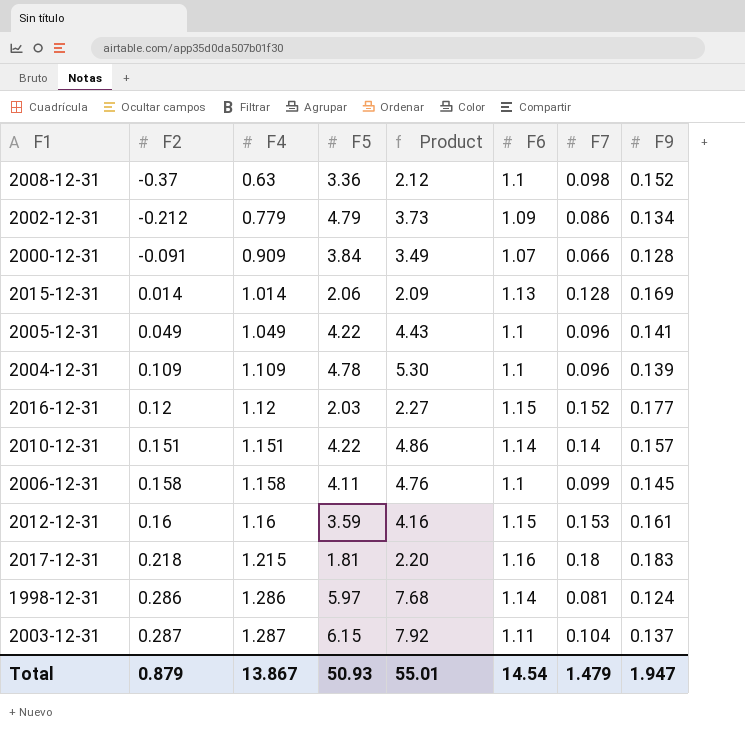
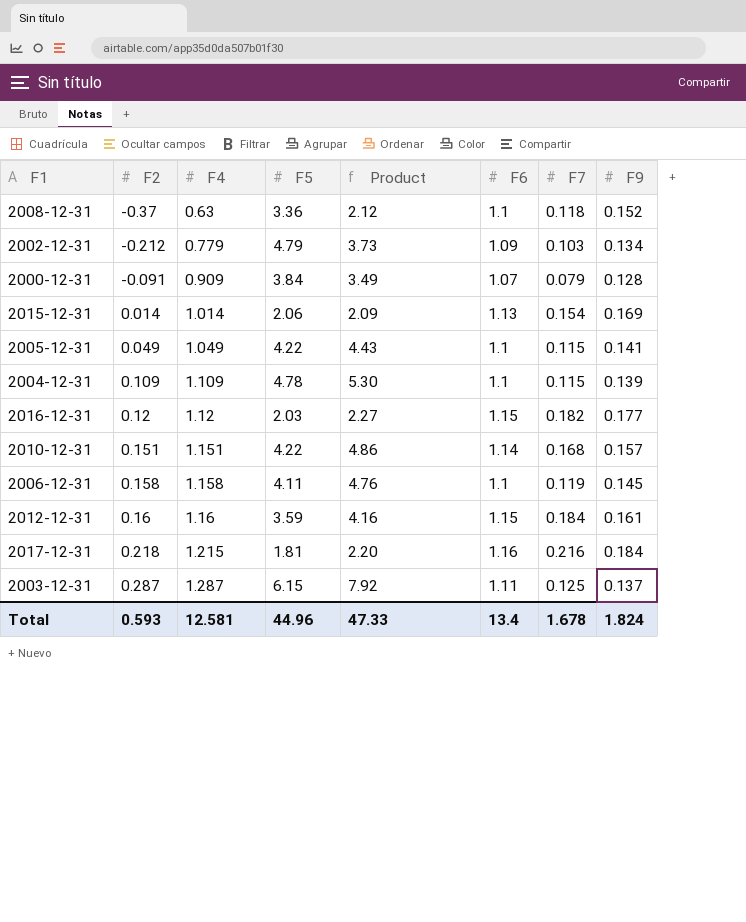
row 1998-12-31: 0.286 | 1.286 | 5.97 | 7.68 | 1.14 | 0.081 | 0.124 -> none
2008-12-31 | F7: 0.098 -> 0.118
2002-12-31 | F7: 0.086 -> 0.103
2000-12-31 | F7: 0.066 -> 0.079
2015-12-31 | F7: 0.128 -> 0.154
2005-12-31 | F7: 0.096 -> 0.115
2004-12-31 | F7: 0.096 -> 0.115
2016-12-31 | F7: 0.152 -> 0.182
2010-12-31 | F7: 0.14 -> 0.168
2006-12-31 | F7: 0.099 -> 0.119
2012-12-31 | F7: 0.153 -> 0.184
2017-12-31 | F7: 0.18 -> 0.216
2017-12-31 | F9: 0.183 -> 0.184
2003-12-31 | F7: 0.104 -> 0.125
Total | F2: 0.879 -> 0.593
Total | F4: 13.867 -> 12.581
Total | F5: 50.93 -> 44.96
Total | Product: 55.01 -> 47.33
Total | F6: 14.54 -> 13.4
Total | F7: 1.479 -> 1.678
Total | F9: 1.947 -> 1.824

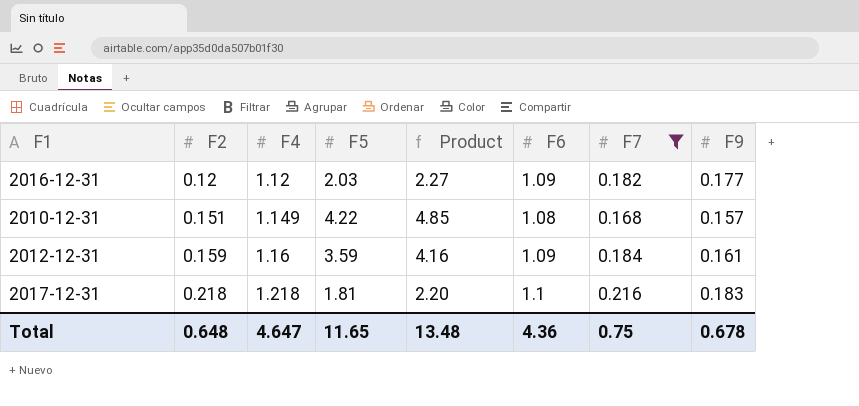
filter: none -> F7 >= 0.168
2016-12-31 | F6: 1.15 -> 1.09
2010-12-31 | F4: 1.151 -> 1.149
2010-12-31 | Product: 4.86 -> 4.85
2010-12-31 | F6: 1.14 -> 1.08
2012-12-31 | F2: 0.16 -> 0.159
2012-12-31 | F6: 1.15 -> 1.09
2017-12-31 | F4: 1.215 -> 1.218
2017-12-31 | F6: 1.16 -> 1.1
2017-12-31 | F9: 0.184 -> 0.183
Total | F2: 0.593 -> 0.648
Total | F4: 12.581 -> 4.647
Total | F5: 44.96 -> 11.65
Total | Product: 47.33 -> 13.48
Total | F6: 13.4 -> 4.36
Total | F7: 1.678 -> 0.75
Total | F9: 1.824 -> 0.678

